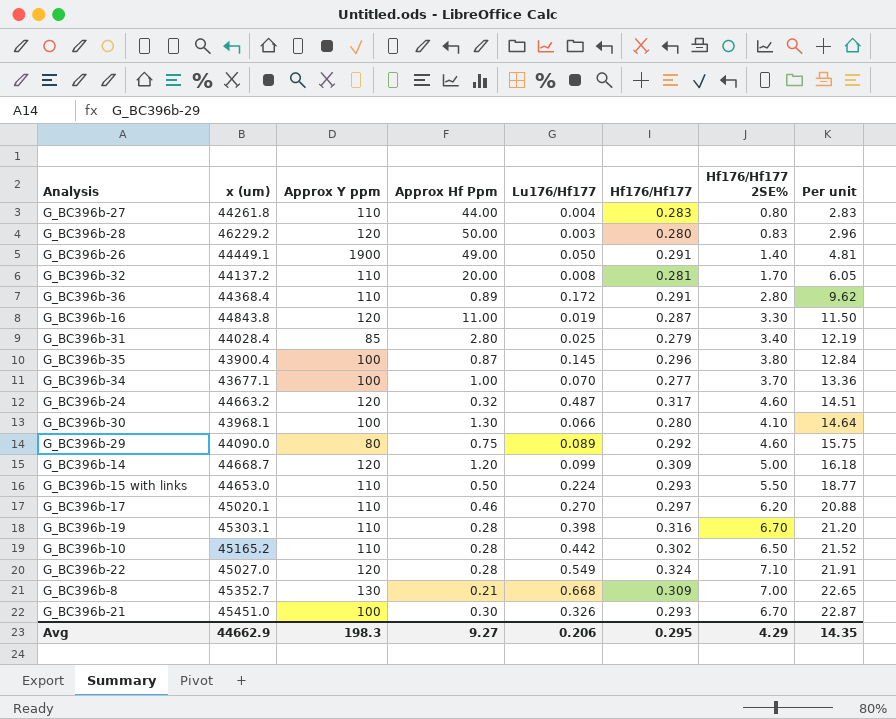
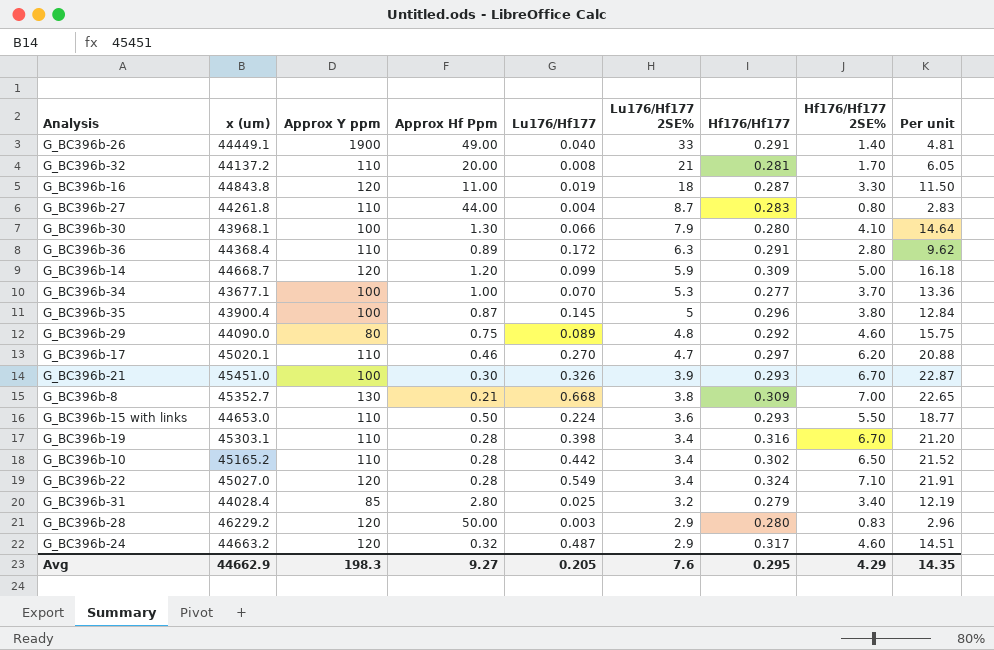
row order: Per unit ascending -> Lu176/Hf177 2SE% descending
column Lu176/Hf177 2SE% | position: none -> 6
G_BC396b-26 | Lu176/Hf177: 0.050 -> 0.040
Avg | Lu176/Hf177: 0.206 -> 0.205

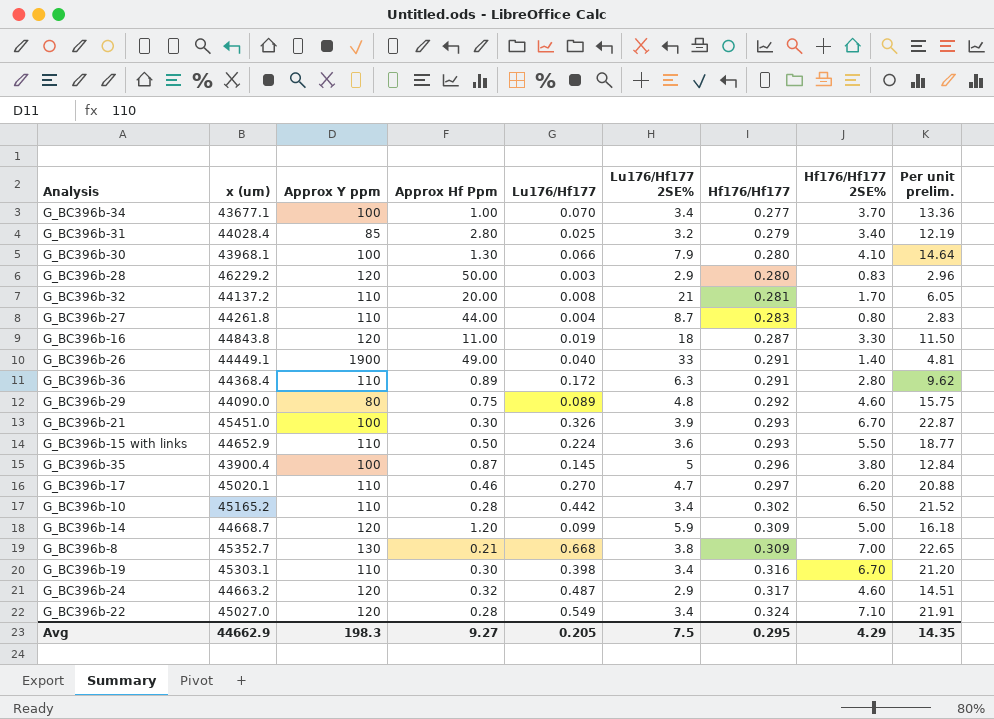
row order: Lu176/Hf177 2SE% descending -> Hf176/Hf177 ascending
column name: Per unit -> Per unit prelim.
G_BC396b-34 | Lu176/Hf177 2SE%: 5.3 -> 3.4
G_BC396b-15 with links | x (um): 44653.0 -> 44652.9
G_BC396b-19 | Approx Hf Ppm: 0.28 -> 0.30
Avg | Lu176/Hf177 2SE%: 7.6 -> 7.5

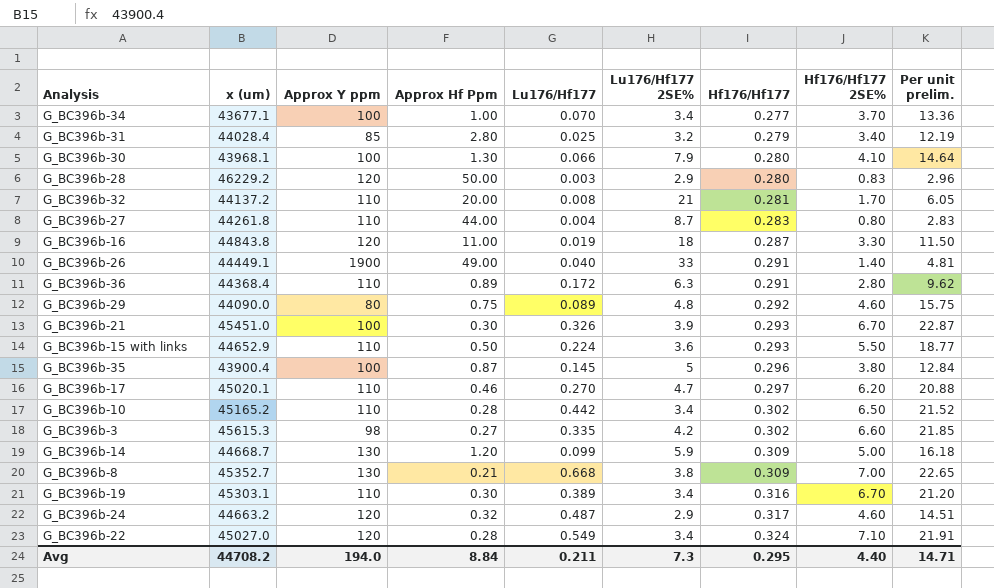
row G_BC396b-3: none -> 45615.3 | 98 | 0.27 | 0.335 | 4.2 | 0.302 | 6.60 | 21.85
G_BC396b-14 | Approx Y ppm: 120 -> 130
G_BC396b-19 | Lu176/Hf177: 0.398 -> 0.389
Avg | x (um): 44662.9 -> 44708.2
Avg | Approx Y ppm: 198.3 -> 194.0
Avg | Approx Hf Ppm: 9.27 -> 8.84
Avg | Lu176/Hf177: 0.205 -> 0.211
Avg | Lu176/Hf177 2SE%: 7.5 -> 7.3
Avg | Hf176/Hf177 2SE%: 4.29 -> 4.40
Avg | Per unit prelim.: 14.35 -> 14.71

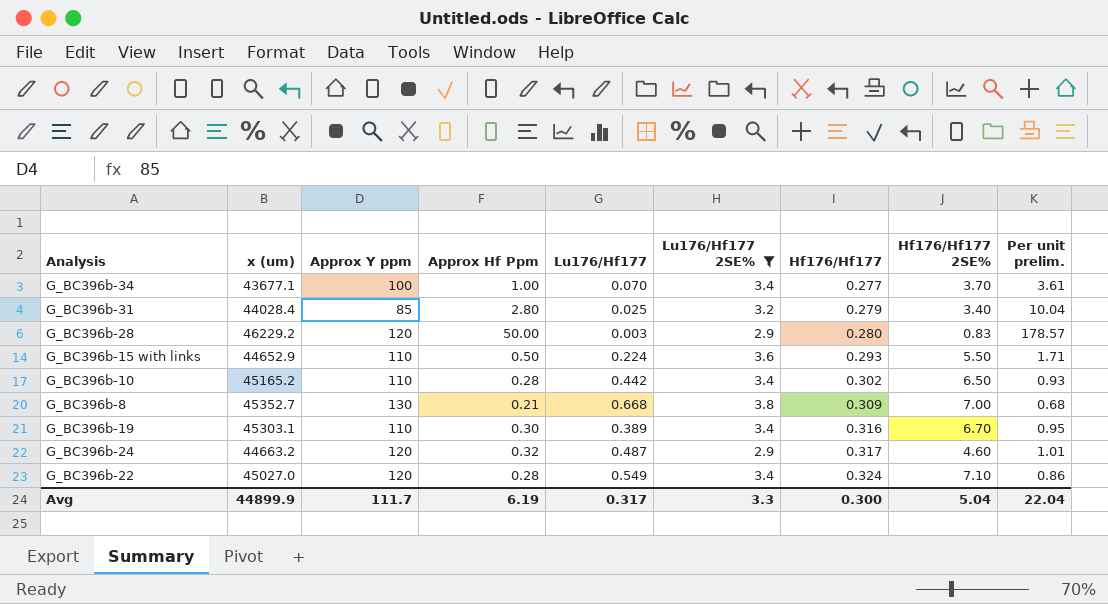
filter: none -> Lu176/Hf177 2SE% <= 3.8
column Per unit prelim. | formula: [Hf176/Hf177 2SE%] / [Hf176/Hf177] -> [Approx Hf Ppm] / [Hf176/Hf177]
Avg | x (um): 44708.2 -> 44899.9
Avg | Approx Y ppm: 194.0 -> 111.7
Avg | Approx Hf Ppm: 8.84 -> 6.19
Avg | Lu176/Hf177: 0.211 -> 0.317
Avg | Lu176/Hf177 2SE%: 7.3 -> 3.3
Avg | Hf176/Hf177: 0.295 -> 0.300
Avg | Hf176/Hf177 2SE%: 4.40 -> 5.04
Avg | Per unit prelim.: 14.71 -> 22.04

